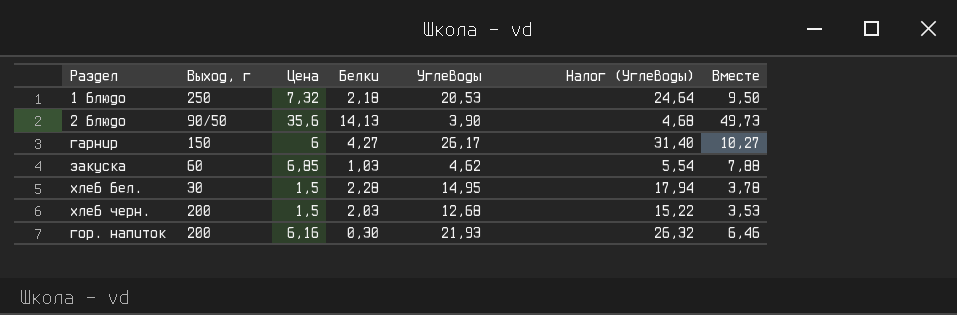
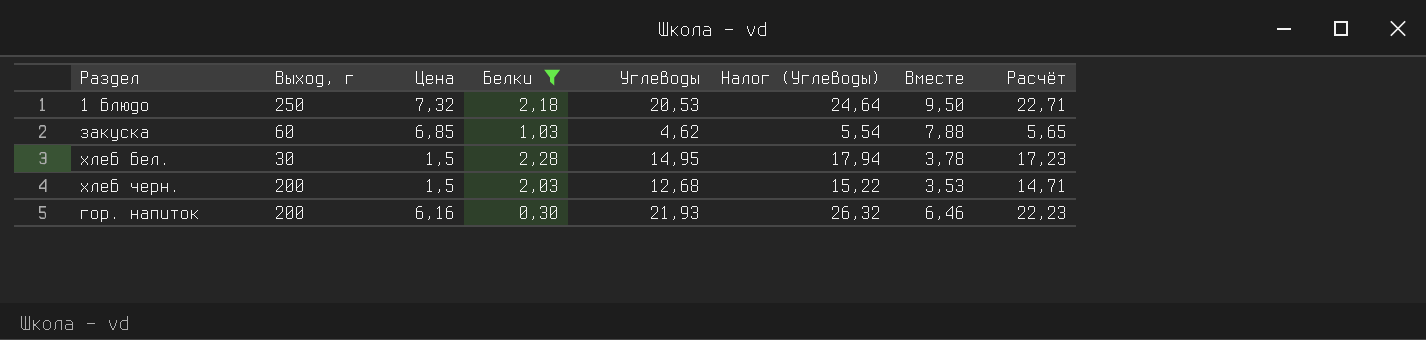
filter: none -> Белки <= 2,28
column Расчёт | formula: none -> [Белки] + [Углеводы]

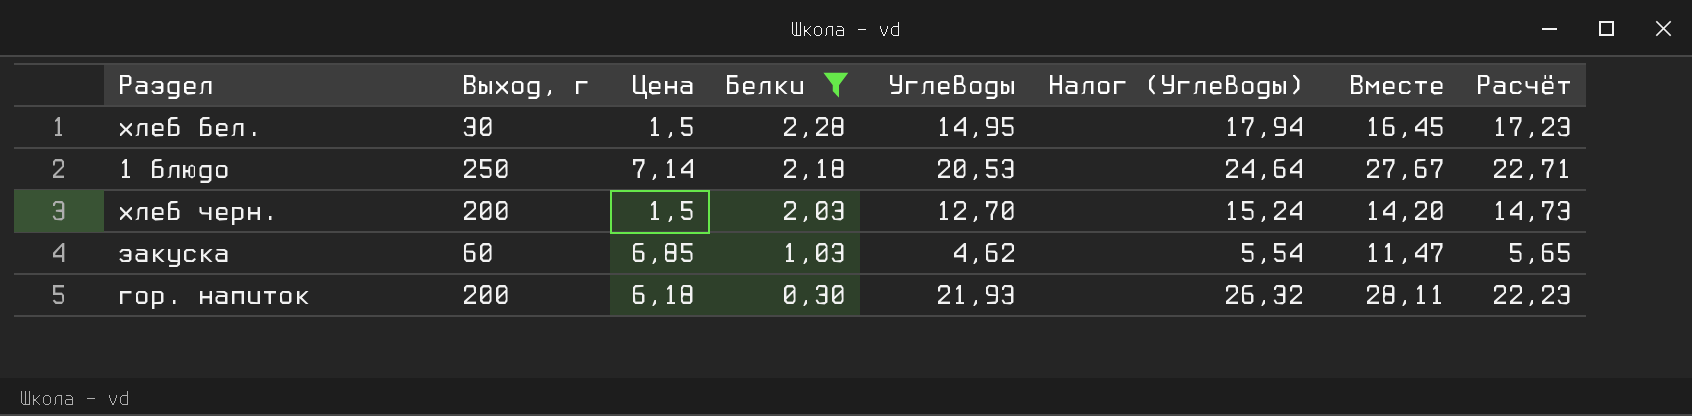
row order: none -> Белки descending
column Вместе | formula: [Цена] + [Белки] -> [Цена] + [Углеводы]
1 блюдо | Цена: 7,32 -> 7,14
хлеб черн. | Углеводы: 12,68 -> 12,70
хлеб черн. | Налог (Углеводы): 15,22 -> 15,24
хлеб черн. | Расчёт: 14,71 -> 14,73
гор. напиток | Цена: 6,16 -> 6,18

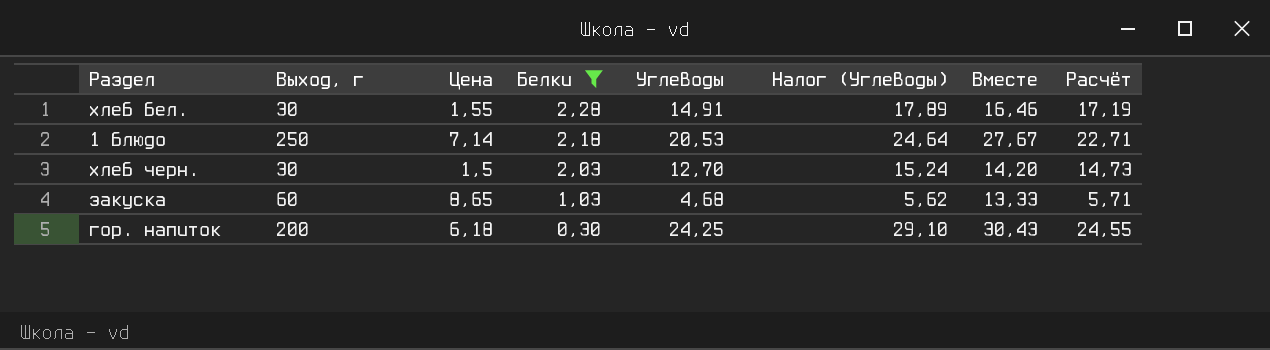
хлеб бел. | Цена: 1,5 -> 1,55
хлеб бел. | Углеводы: 14,95 -> 14,91
хлеб бел. | Налог (Углеводы): 17,94 -> 17,89
хлеб бел. | Вместе: 16,45 -> 16,46
хлеб бел. | Расчёт: 17,23 -> 17,19
хлеб черн. | Выход, г: 200 -> 30
закуска | Цена: 6,85 -> 8,65
закуска | Углеводы: 4,62 -> 4,68
закуска | Налог (Углеводы): 5,54 -> 5,62
закуска | Вместе: 11,47 -> 13,33
закуска | Расчёт: 5,65 -> 5,71
гор. напиток | Углеводы: 21,93 -> 24,25
гор. напиток | Налог (Углеводы): 26,32 -> 29,10
гор. напиток | Вместе: 28,11 -> 30,43
гор. напиток | Расчёт: 22,23 -> 24,55

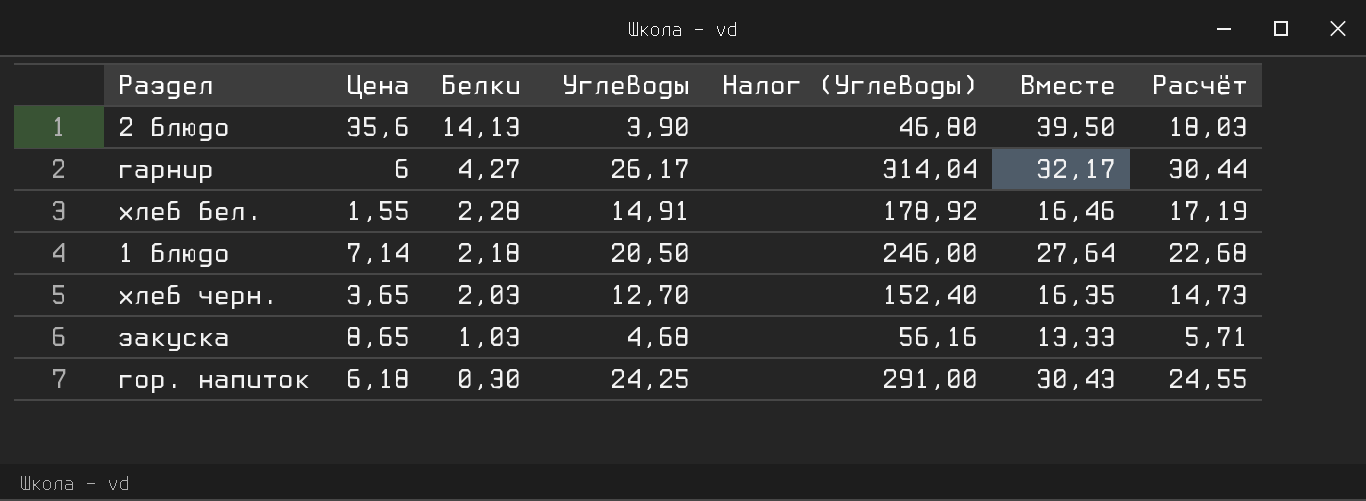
filter: Белки <= 2,28 -> none
column Выход, г | position: 2 -> none
column Налог (Углеводы) | formula: [Углеводы] * 1,2 -> [Углеводы] * 12
1 блюдо | Углеводы: 20,53 -> 20,50
1 блюдо | Вместе: 27,67 -> 27,64
1 блюдо | Расчёт: 22,71 -> 22,68
хлеб черн. | Цена: 1,5 -> 3,65
хлеб черн. | Вместе: 14,20 -> 16,35

